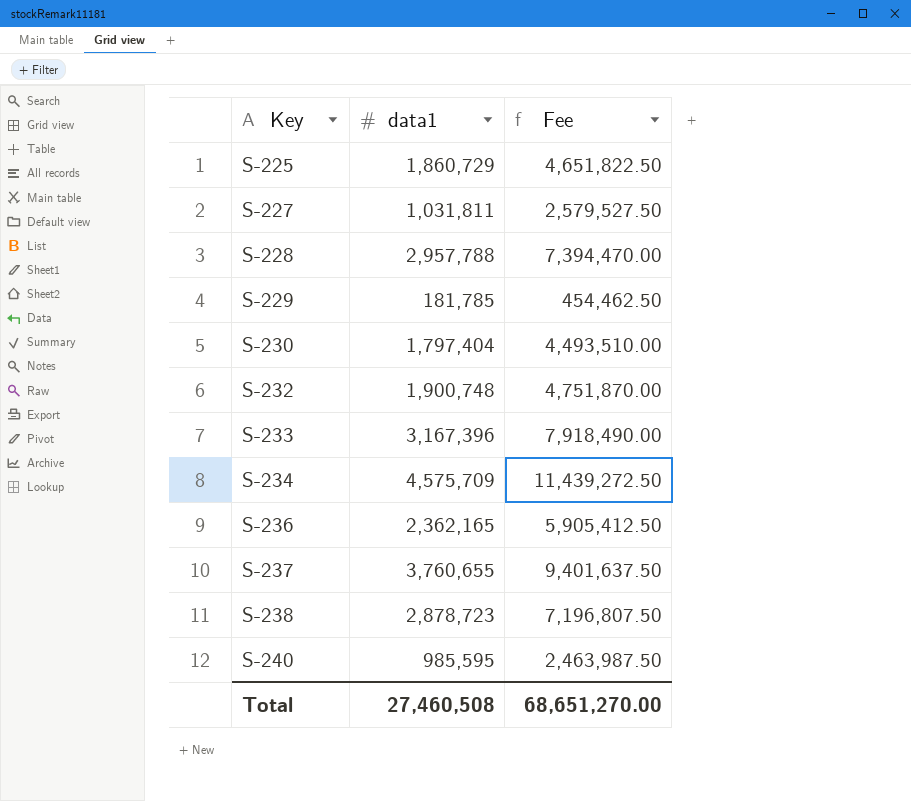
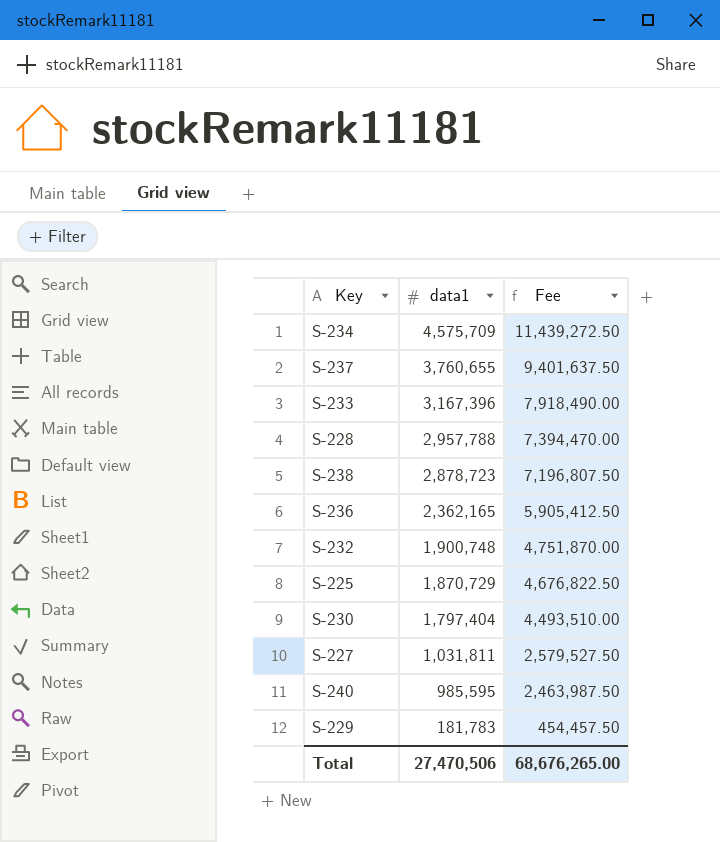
row order: Key ascending -> data1 descending
S-225 | data1: 1,860,729 -> 1,870,729
S-225 | Fee: 4,651,822.50 -> 4,676,822.50
S-229 | data1: 181,785 -> 181,783
S-229 | Fee: 454,462.50 -> 454,457.50
Total | data1: 27,460,508 -> 27,470,506
Total | Fee: 68,651,270.00 -> 68,676,265.00

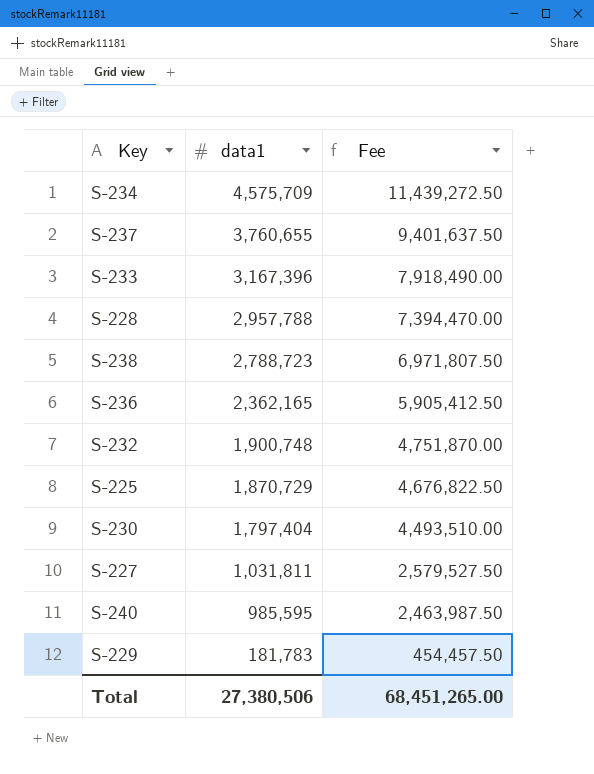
S-238 | data1: 2,878,723 -> 2,788,723
S-238 | Fee: 7,196,807.50 -> 6,971,807.50
Total | data1: 27,470,506 -> 27,380,506
Total | Fee: 68,676,265.00 -> 68,451,265.00

